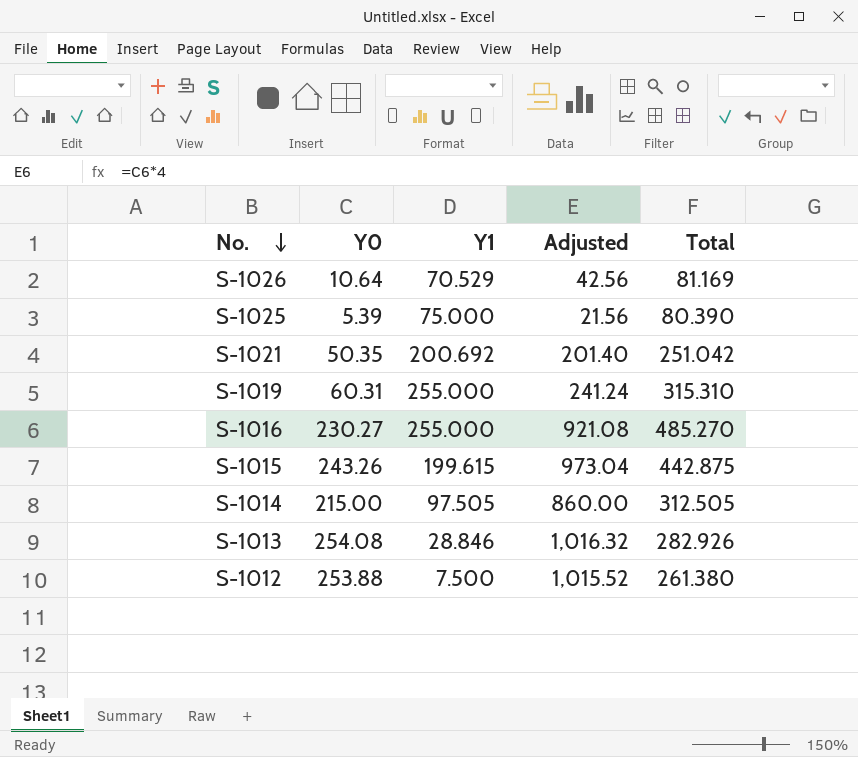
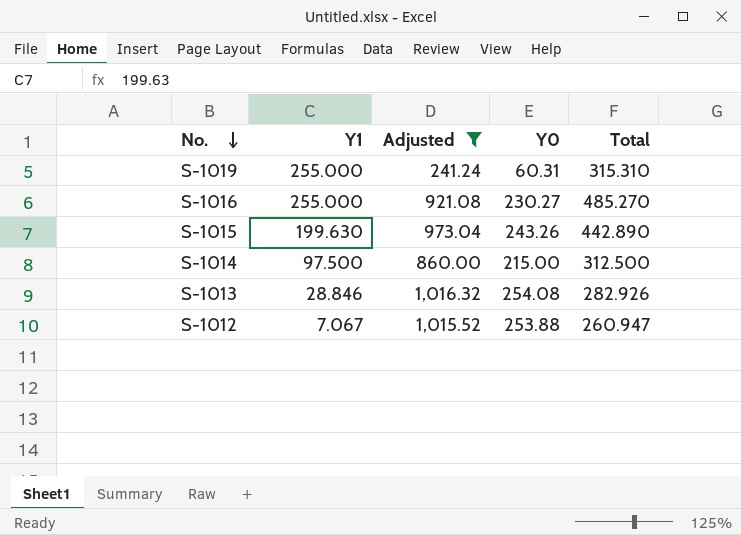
filter: none -> Adjusted >= 241.24
column Y0 | position: 2 -> 4
S-1015 | Y1: 199.615 -> 199.630
S-1015 | Total: 442.875 -> 442.890
S-1014 | Y1: 97.505 -> 97.500
S-1014 | Total: 312.505 -> 312.500
S-1012 | Y1: 7.500 -> 7.067
S-1012 | Total: 261.380 -> 260.947

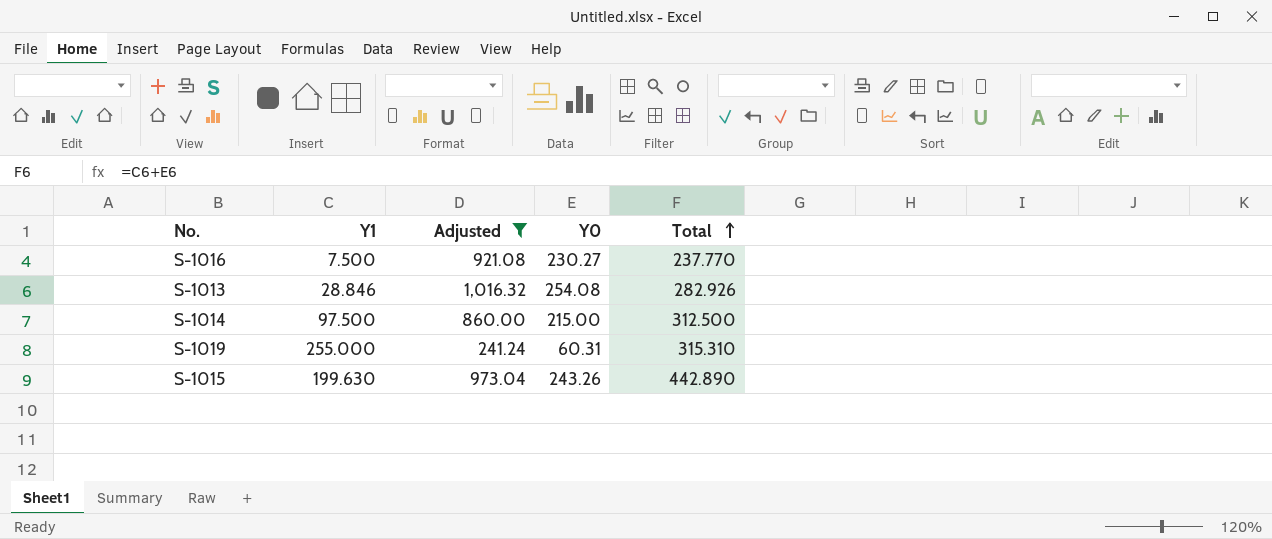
row order: No. descending -> Total ascending
row S-1012: 7.067 | 1,015.52 | 253.88 | 260.947 -> none
S-1016 | Y1: 255.000 -> 7.500
S-1016 | Total: 485.270 -> 237.770

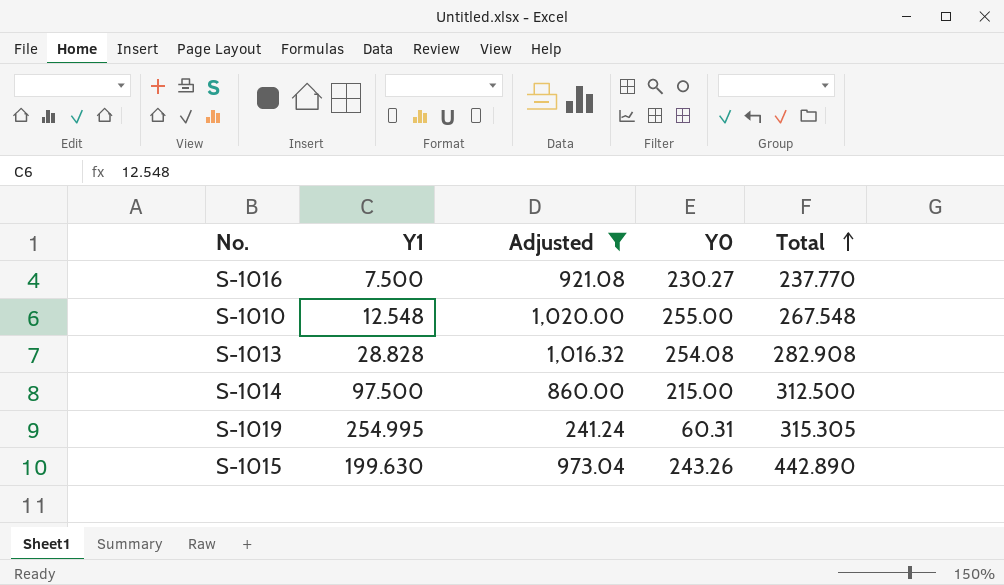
row S-1010: none -> 12.548 | 1,020.00 | 255.00 | 267.548
S-1013 | Y1: 28.846 -> 28.828
S-1013 | Total: 282.926 -> 282.908
S-1019 | Y1: 255.000 -> 254.995
S-1019 | Total: 315.310 -> 315.305

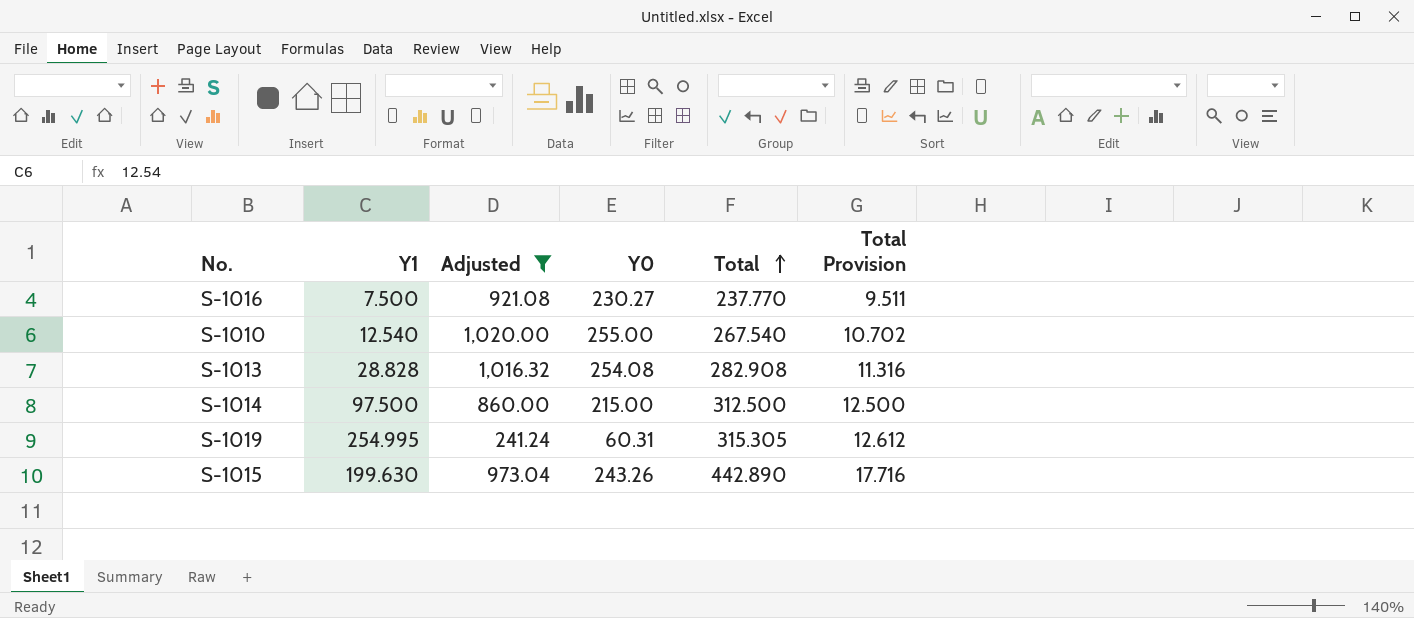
column Total Provision | formula: none -> [Total] * 0.04
S-1010 | Y1: 12.548 -> 12.540
S-1010 | Total: 267.548 -> 267.540

